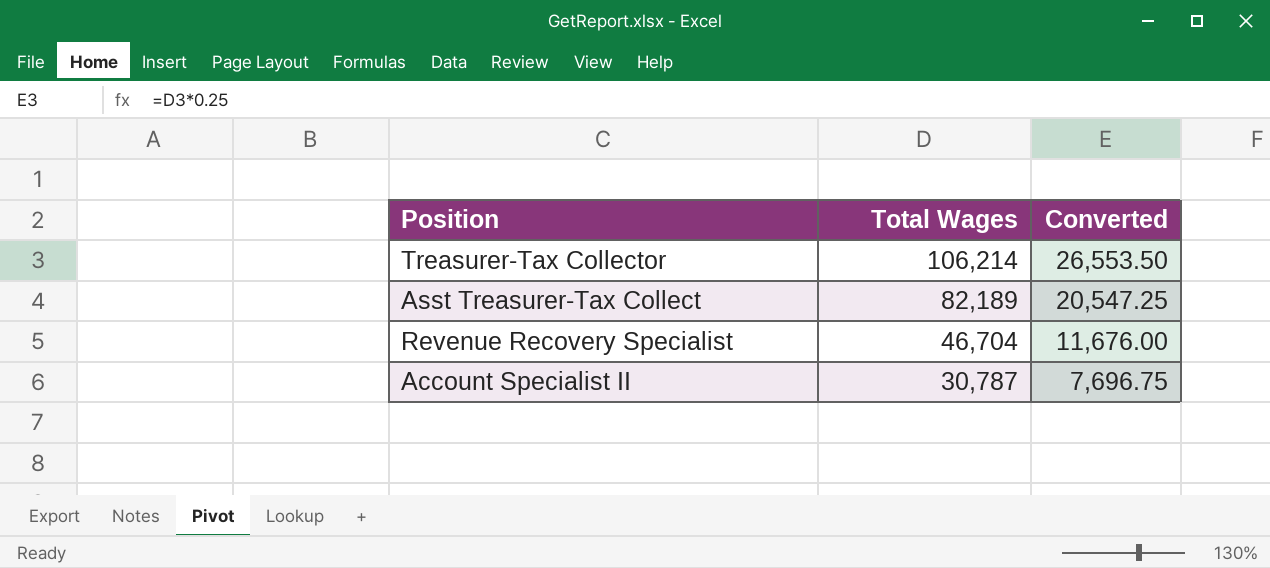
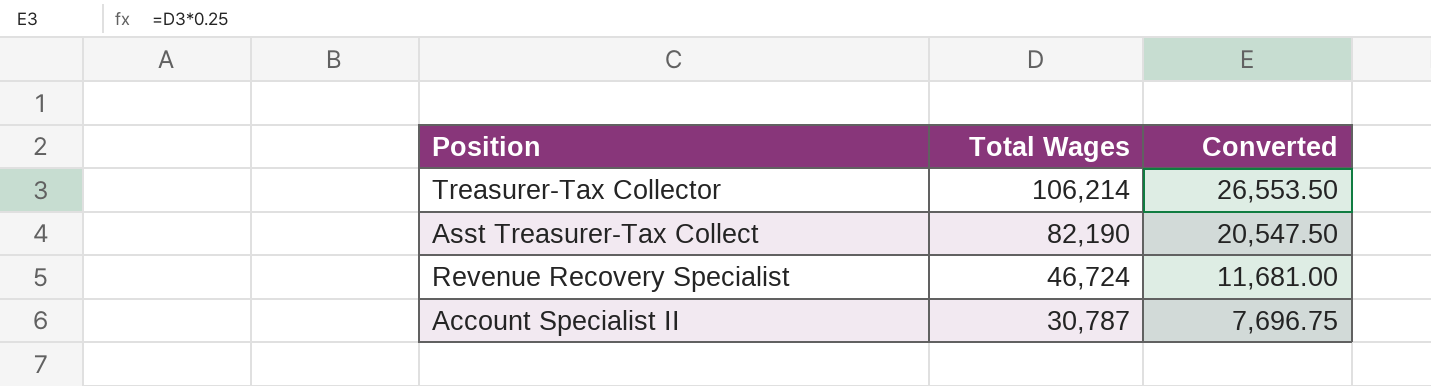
Asst Treasurer-Tax Collect | Total Wages: 82,189 -> 82,190
Asst Treasurer-Tax Collect | Converted: 20,547.25 -> 20,547.50
Revenue Recovery Specialist | Total Wages: 46,704 -> 46,724
Revenue Recovery Specialist | Converted: 11,676.00 -> 11,681.00

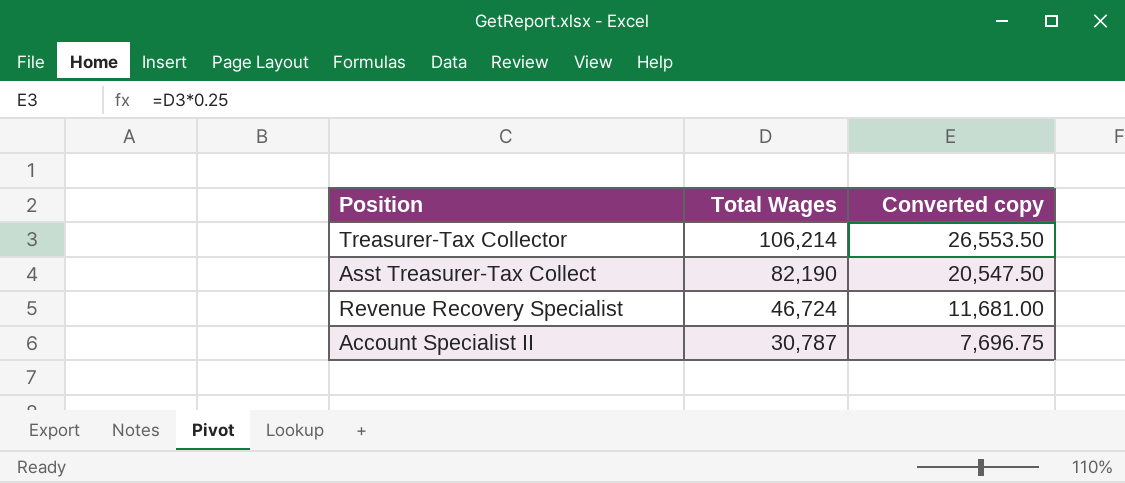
column name: Converted -> Converted copy

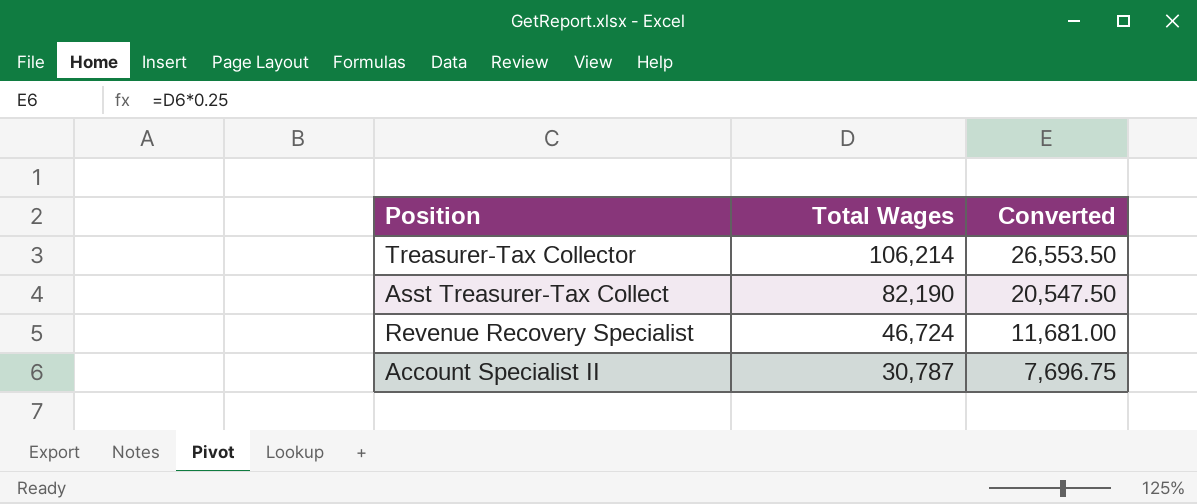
column name: Converted copy -> Converted

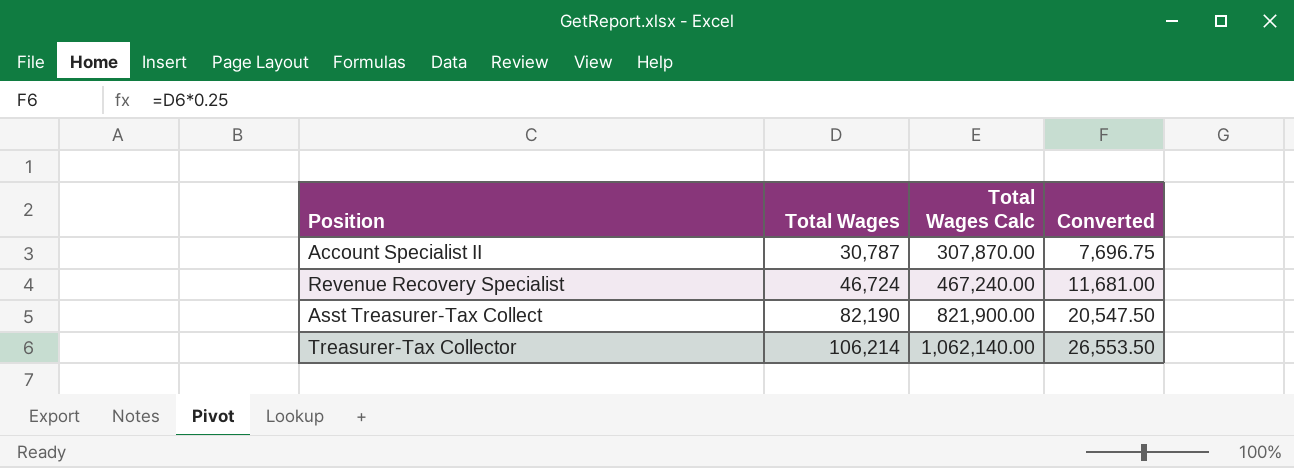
row order: Total Wages descending -> Total Wages ascending
column Total Wages Calc | formula: none -> [Total Wages] * 10

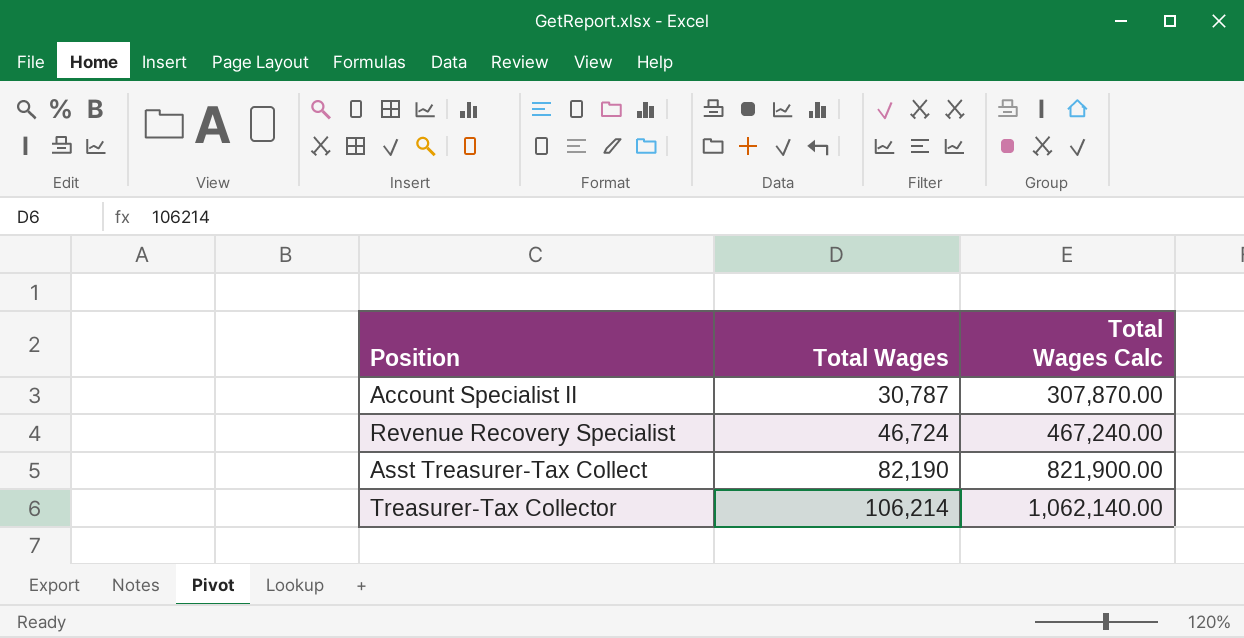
column Converted | formula: [Total Wages] * 0.25 -> none

